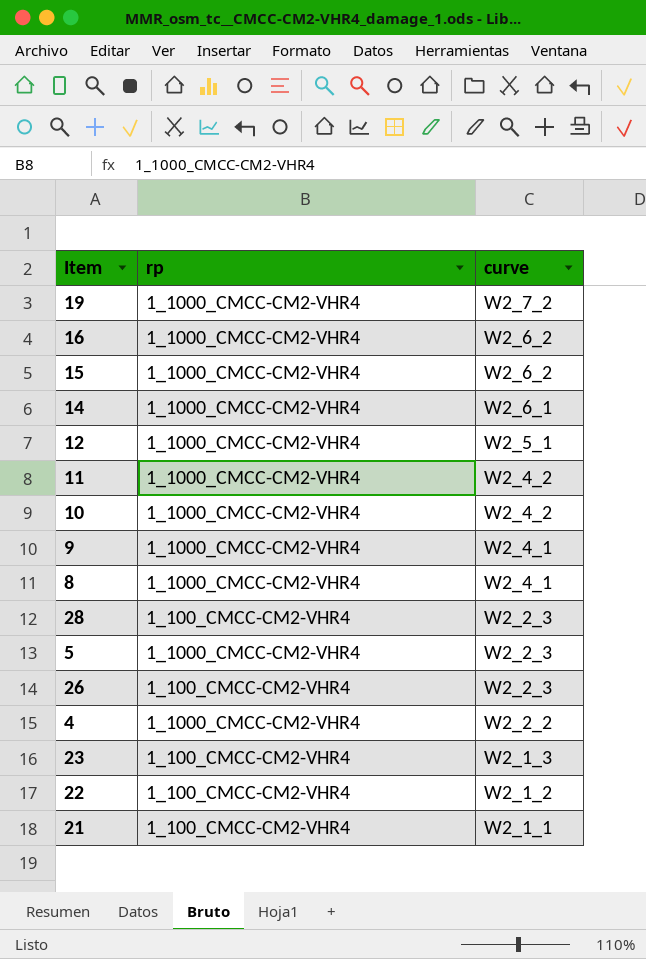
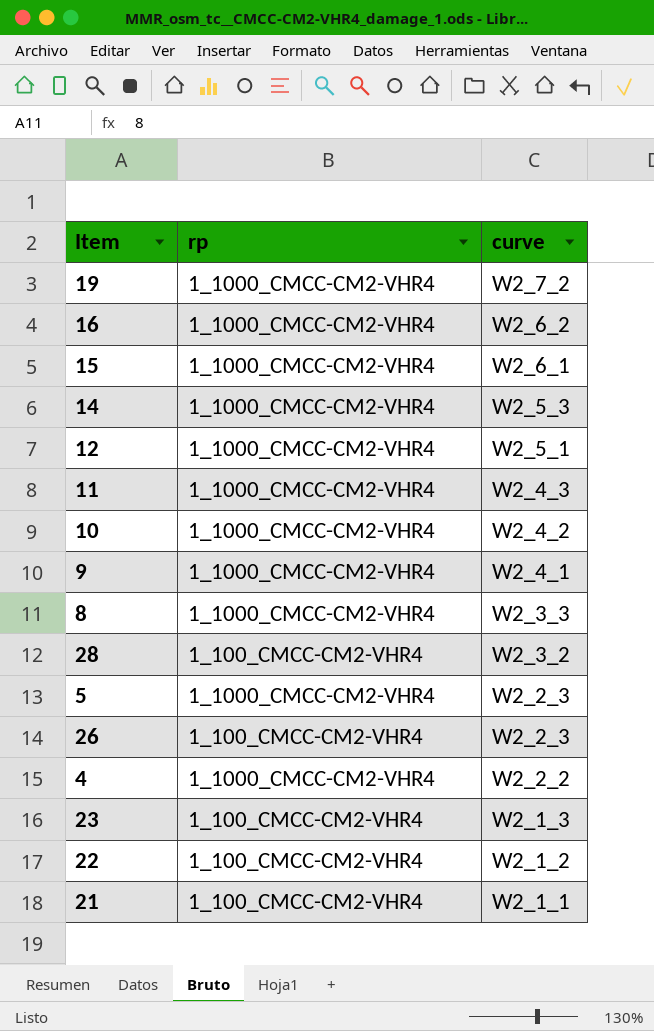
15 | curve: W2_6_2 -> W2_6_1
14 | curve: W2_6_1 -> W2_5_3
11 | curve: W2_4_2 -> W2_4_3
8 | curve: W2_4_1 -> W2_3_3
28 | curve: W2_2_3 -> W2_3_2

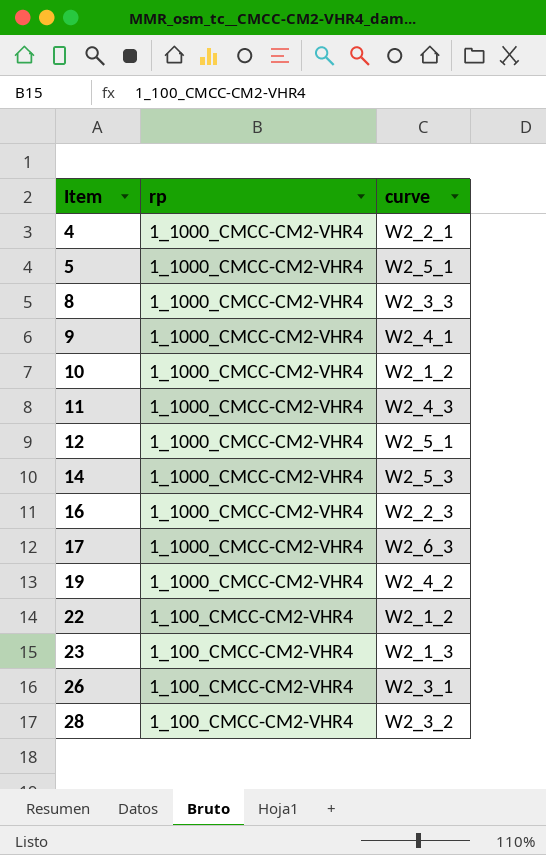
row order: curve descending -> Item ascending
row 15: 1_1000_CMCC-CM2-VHR4 | W2_6_1 -> none
row 21: 1_100_CMCC-CM2-VHR4 | W2_1_1 -> none
4 | curve: W2_2_2 -> W2_2_1
5 | curve: W2_2_3 -> W2_5_1
10 | curve: W2_4_2 -> W2_1_2
16 | curve: W2_6_2 -> W2_2_3
row 17: none -> 1_1000_CMCC-CM2-VHR4 | W2_6_3
19 | curve: W2_7_2 -> W2_4_2
26 | curve: W2_2_3 -> W2_3_1

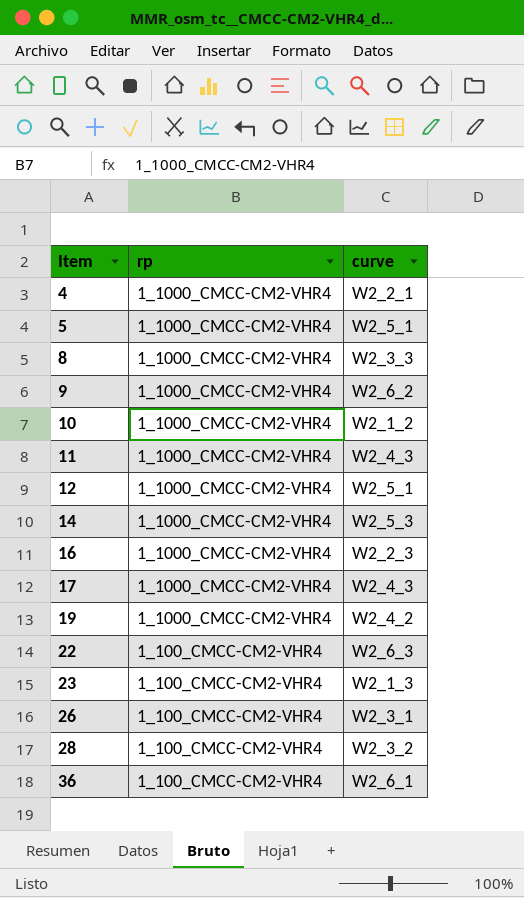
9 | curve: W2_4_1 -> W2_6_2
17 | curve: W2_6_3 -> W2_4_3
22 | curve: W2_1_2 -> W2_6_3
row 36: none -> 1_100_CMCC-CM2-VHR4 | W2_6_1

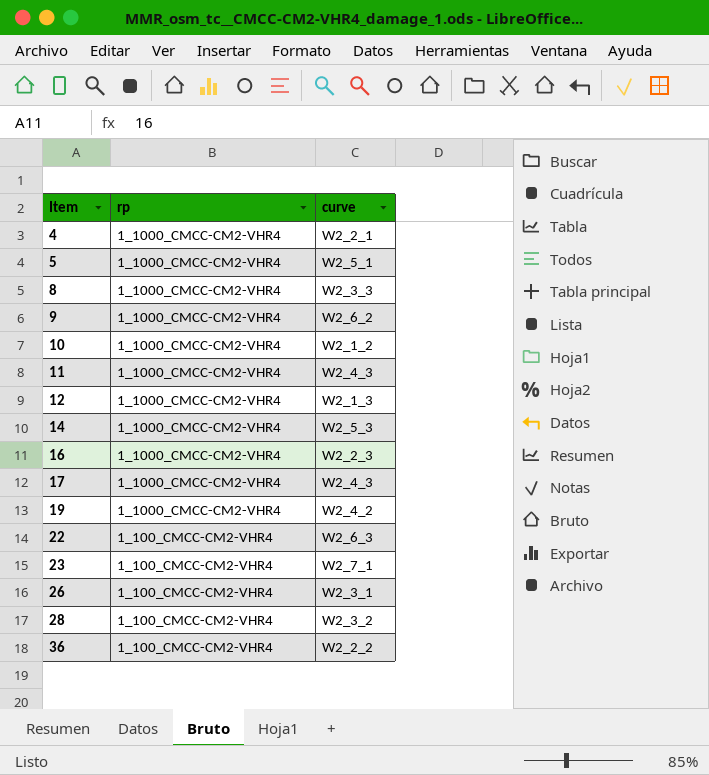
12 | curve: W2_5_1 -> W2_1_3
23 | curve: W2_1_3 -> W2_7_1
36 | curve: W2_6_1 -> W2_2_2

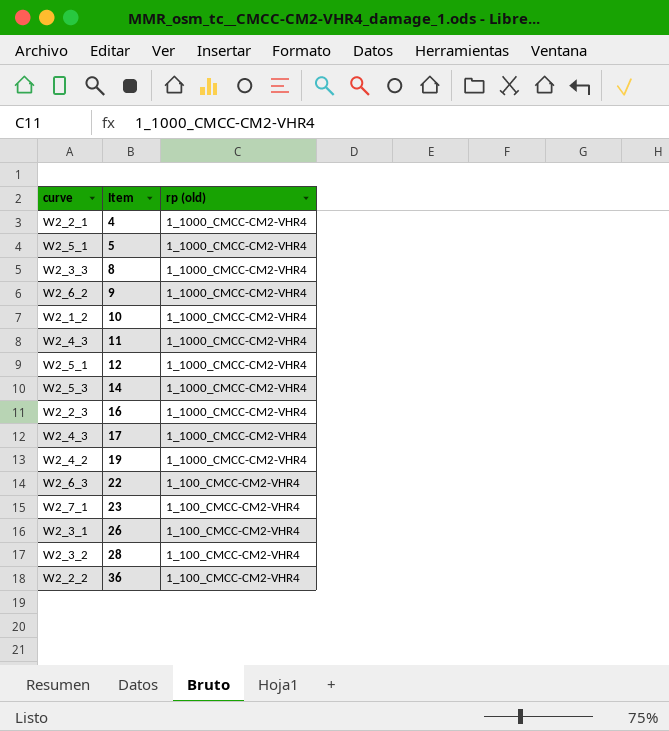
column curve | position: 3 -> 1
column name: rp -> rp (old)
12 | curve: W2_1_3 -> W2_5_1

